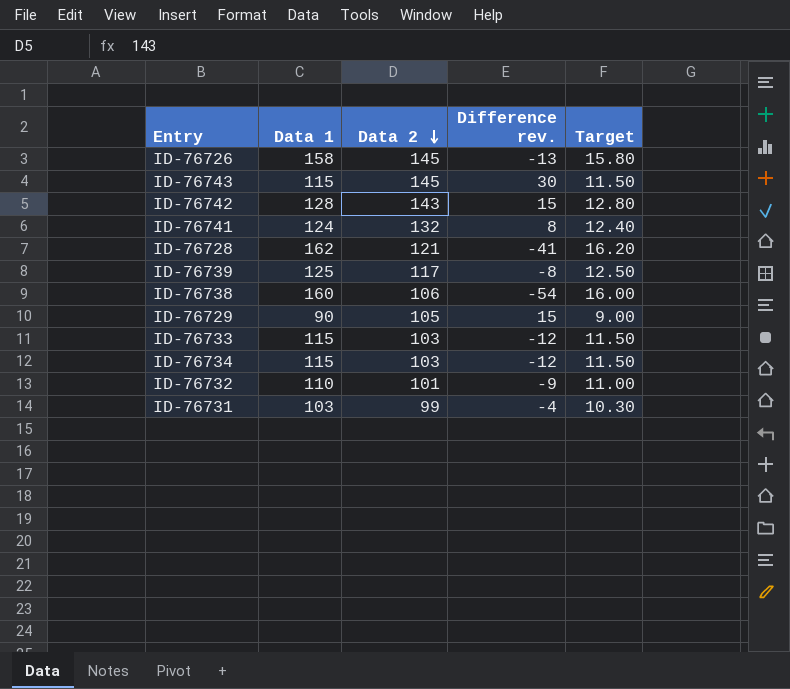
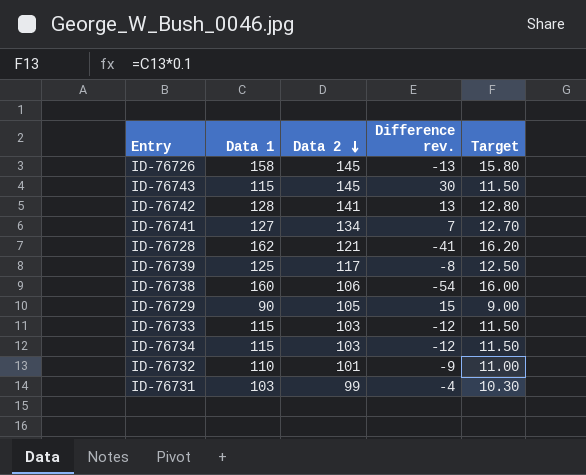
ID-76742 | Data 2: 143 -> 141
ID-76742 | Difference rev.: 15 -> 13
ID-76741 | Data 1: 124 -> 127
ID-76741 | Data 2: 132 -> 134
ID-76741 | Difference rev.: 8 -> 7
ID-76741 | Target: 12.40 -> 12.70

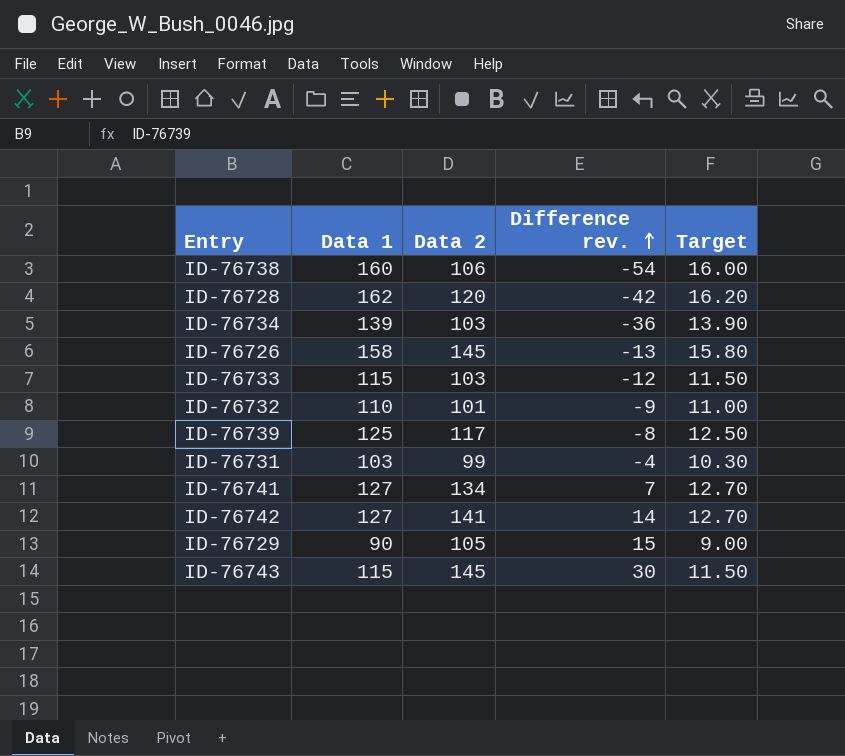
row order: Data 2 descending -> Difference rev. ascending
ID-76728 | Data 2: 121 -> 120
ID-76728 | Difference rev.: -41 -> -42
ID-76734 | Data 1: 115 -> 139
ID-76734 | Difference rev.: -12 -> -36
ID-76734 | Target: 11.50 -> 13.90
ID-76742 | Data 1: 128 -> 127
ID-76742 | Difference rev.: 13 -> 14
ID-76742 | Target: 12.80 -> 12.70

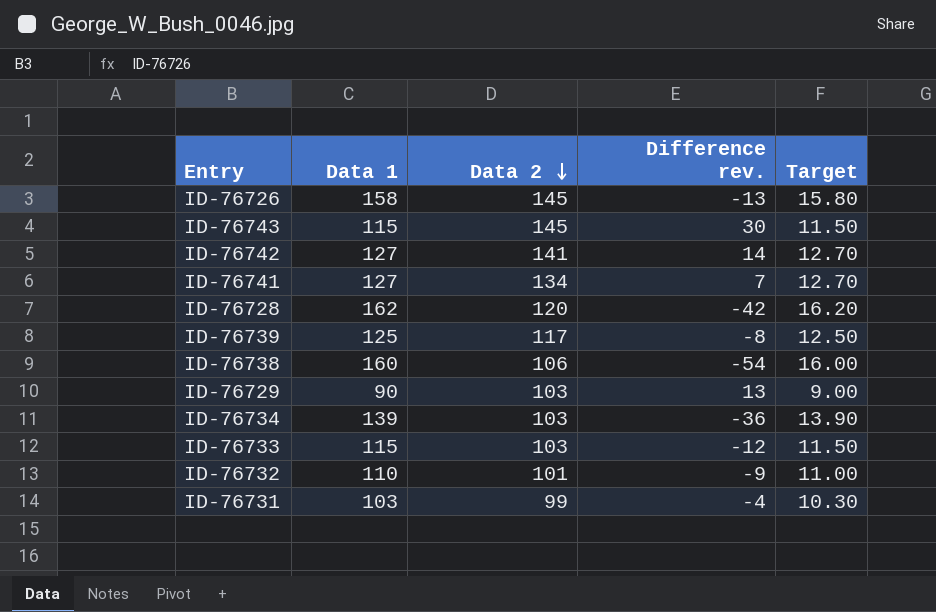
row order: Difference rev. ascending -> Data 2 descending
ID-76729 | Data 2: 105 -> 103
ID-76729 | Difference rev.: 15 -> 13

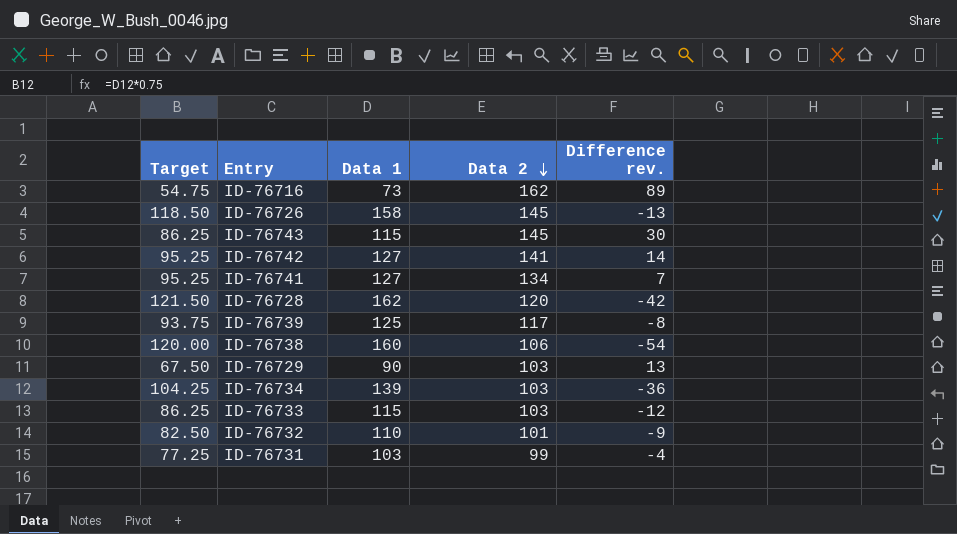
column Target | formula: [Data 1] * 0.1 -> [Data 1] * 0.75
column Target | position: 5 -> 1
row ID-76716: none -> 54.75 | 73 | 162 | 89

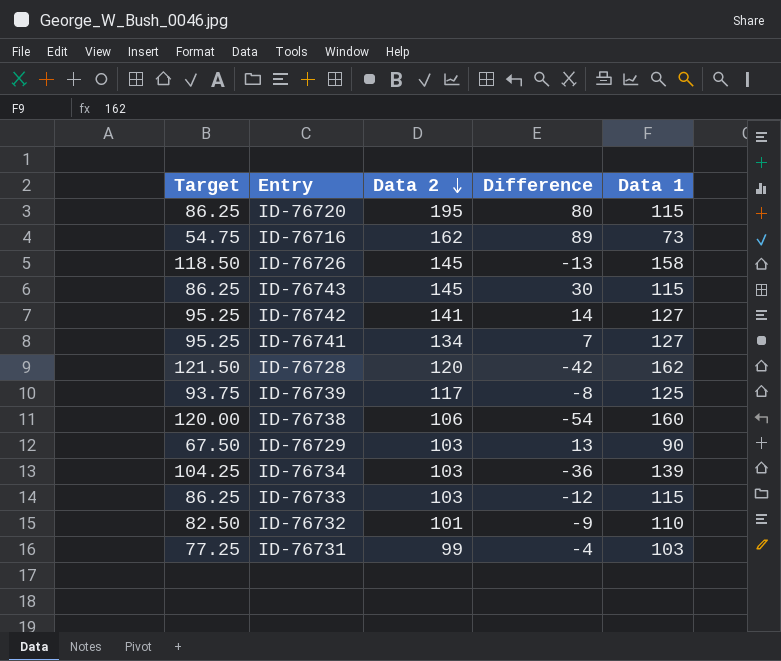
column name: Difference rev. -> Difference
column Data 1 | position: 3 -> 5
row ID-76720: none -> 86.25 | 195 | 80 | 115

